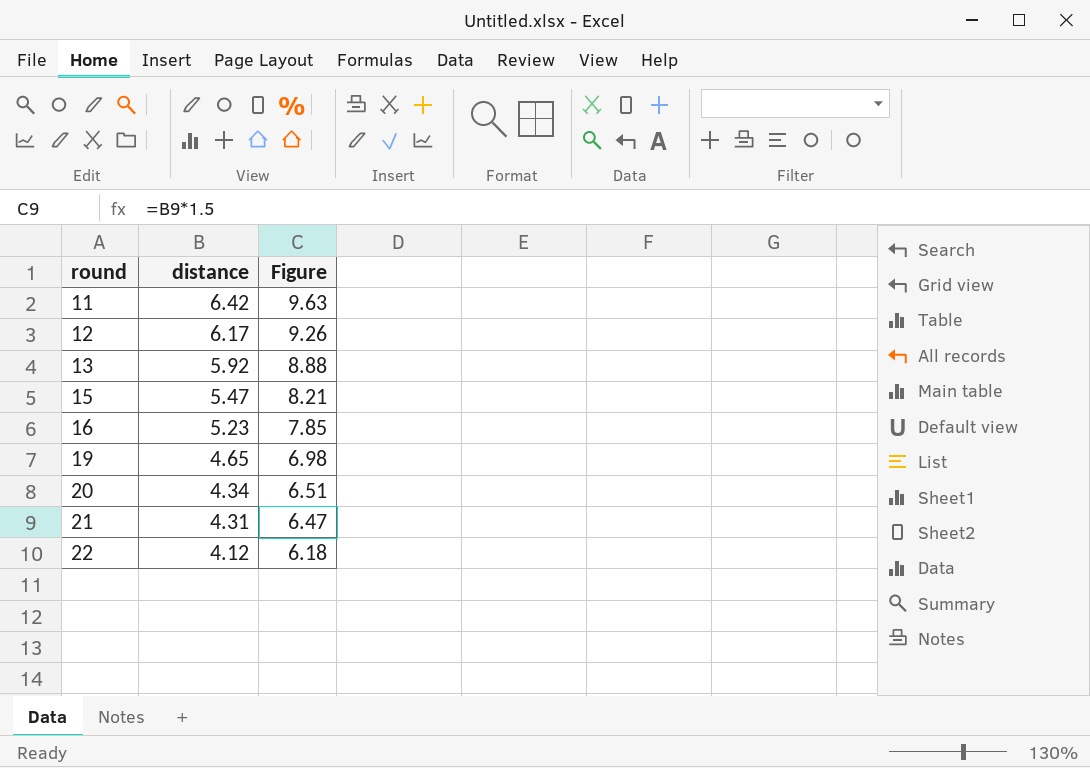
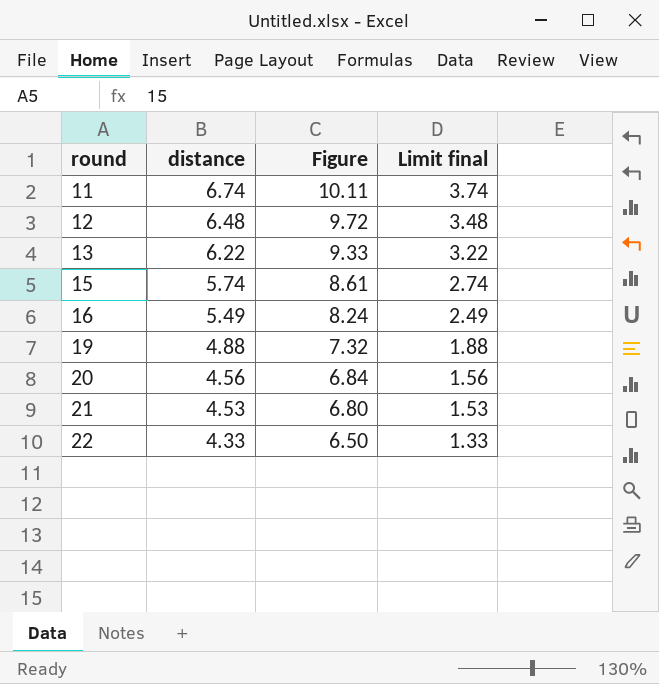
column Limit final | formula: none -> [distance] - 3
11 | distance: 6.42 -> 6.74
11 | Figure: 9.63 -> 10.11
12 | distance: 6.17 -> 6.48
12 | Figure: 9.26 -> 9.72
13 | distance: 5.92 -> 6.22
13 | Figure: 8.88 -> 9.33
15 | distance: 5.47 -> 5.74
15 | Figure: 8.21 -> 8.61
16 | distance: 5.23 -> 5.49
16 | Figure: 7.85 -> 8.24
19 | distance: 4.65 -> 4.88
19 | Figure: 6.98 -> 7.32
20 | distance: 4.34 -> 4.56
20 | Figure: 6.51 -> 6.84
21 | distance: 4.31 -> 4.53
21 | Figure: 6.47 -> 6.80
22 | distance: 4.12 -> 4.33
22 | Figure: 6.18 -> 6.50

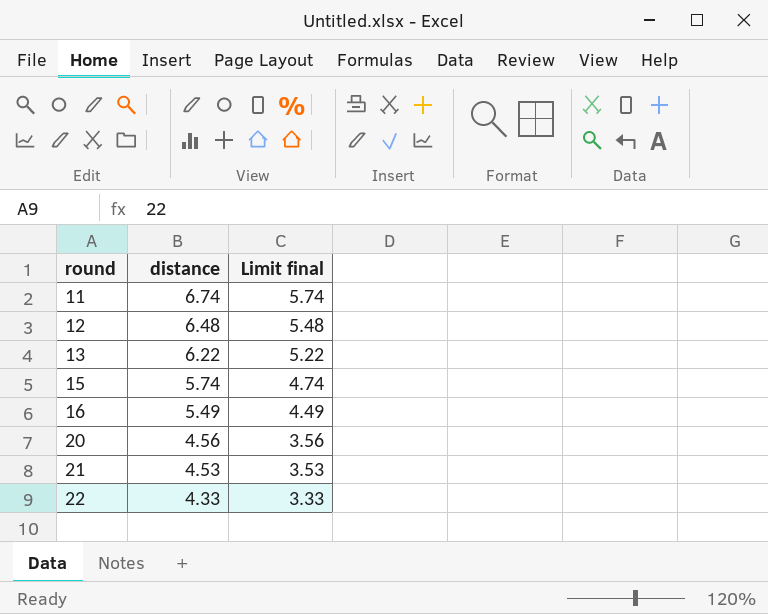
column Figure | formula: [distance] * 1.5 -> none
column Limit final | formula: [distance] - 3 -> [distance] - 1
row 19: 4.88 | 7.32 | 1.88 -> none

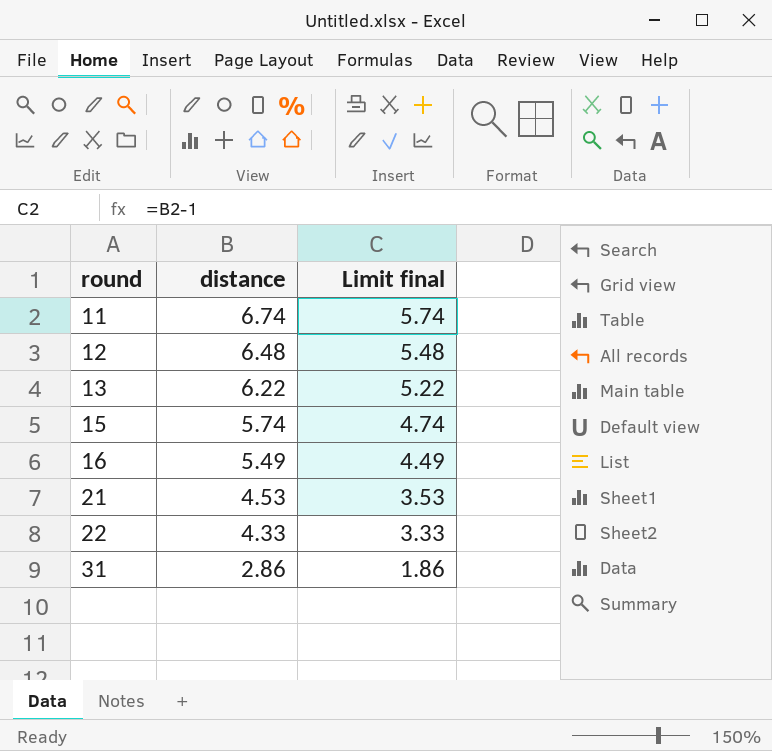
row 20: 4.56 | 3.56 -> none
row 31: none -> 2.86 | 1.86

